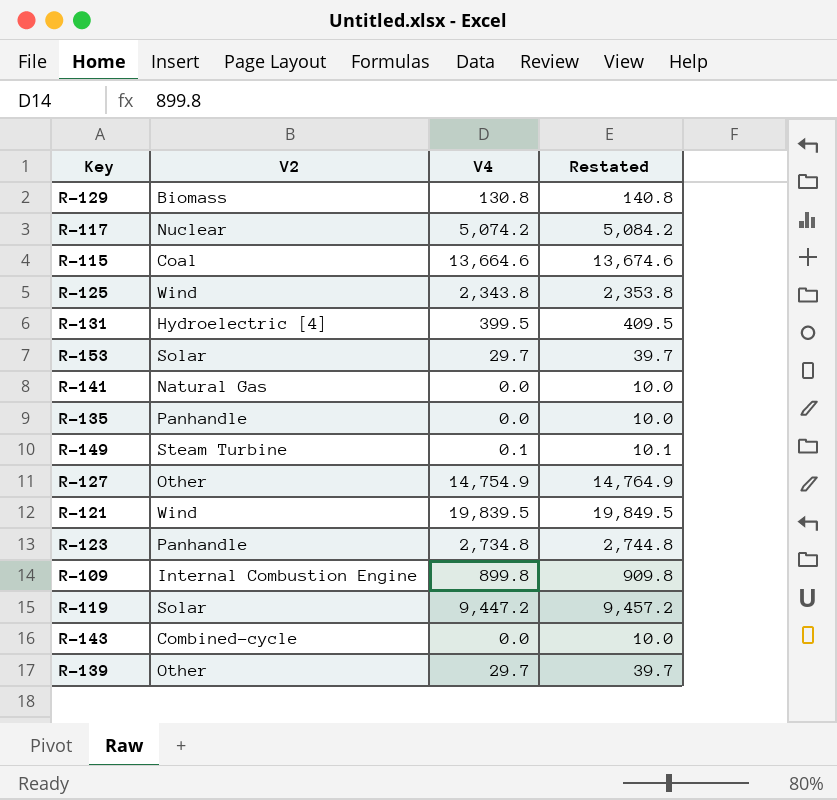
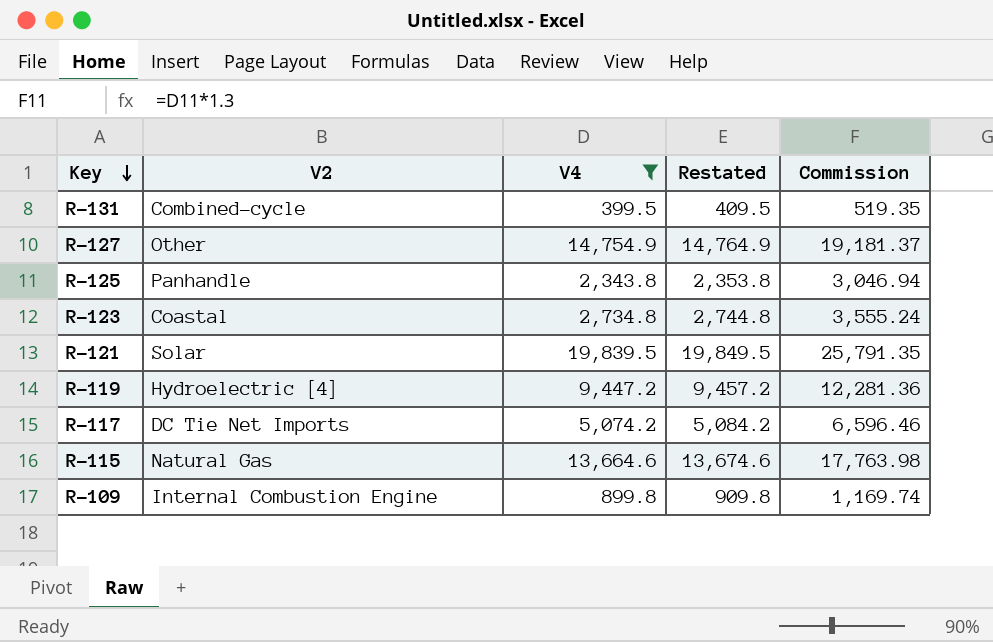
filter: none -> V4 >= 399.5
row order: none -> Key descending
column Commission | formula: none -> [V4] * 1.3
R-131 | V2: Hydroelectric [4] -> Combined-cycle
R-125 | V2: Wind -> Panhandle
R-123 | V2: Panhandle -> Coastal
R-121 | V2: Wind -> Solar
R-119 | V2: Solar -> Hydroelectric [4]
R-117 | V2: Nuclear -> DC Tie Net Imports
R-115 | V2: Coal -> Natural Gas

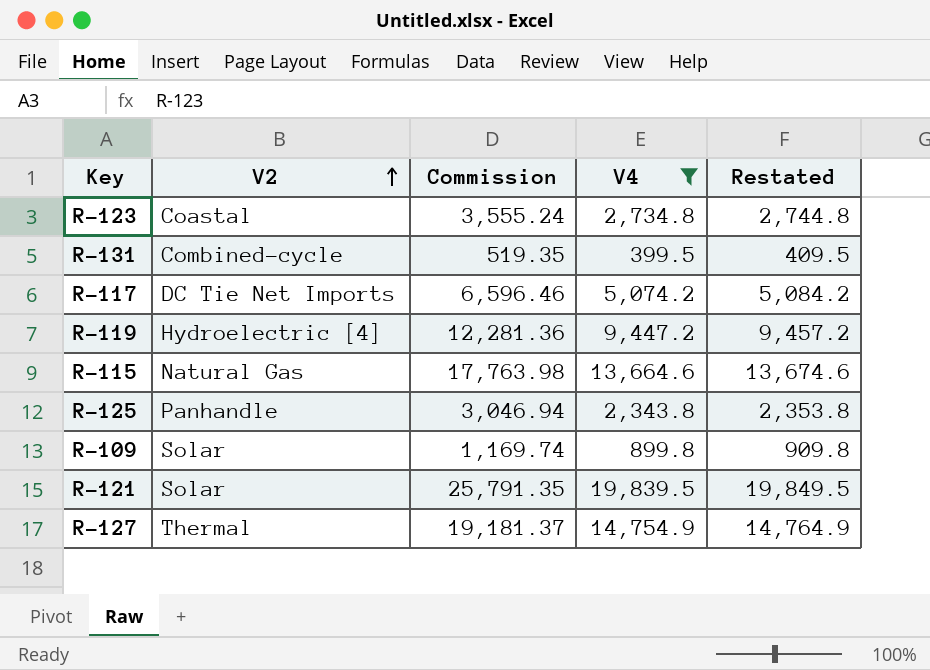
row order: Key descending -> V2 ascending
column Commission | position: 5 -> 3
R-109 | V2: Internal Combustion Engine -> Solar
R-127 | V2: Other -> Thermal

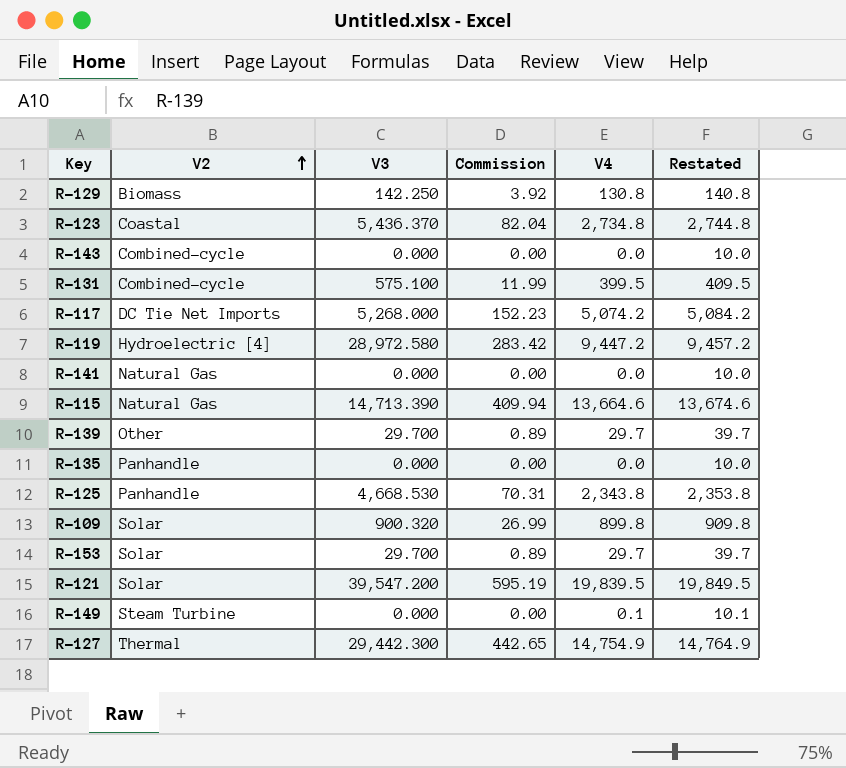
filter: V4 >= 399.5 -> none
column V3 | position: none -> 3
column Commission | formula: [V4] * 1.3 -> [V4] * 0.03

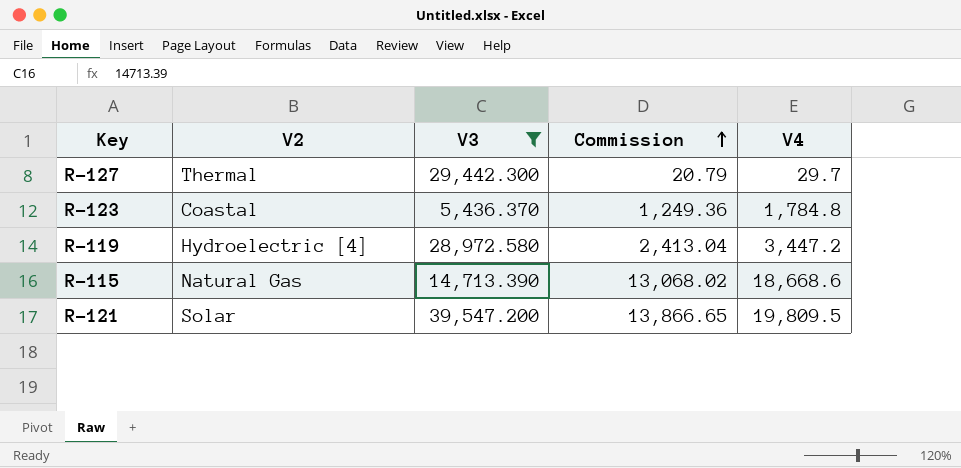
filter: none -> V3 >= 5,436.370
row order: V2 ascending -> Commission ascending
column Restated | formula: [V4] + 10 -> none
column Commission | formula: [V4] * 0.03 -> [V4] * 0.7
R-127 | V4: 14,754.9 -> 29.7
R-123 | V4: 2,734.8 -> 1,784.8
R-119 | V4: 9,447.2 -> 3,447.2
R-115 | V4: 13,664.6 -> 18,668.6
R-121 | V4: 19,839.5 -> 19,809.5

